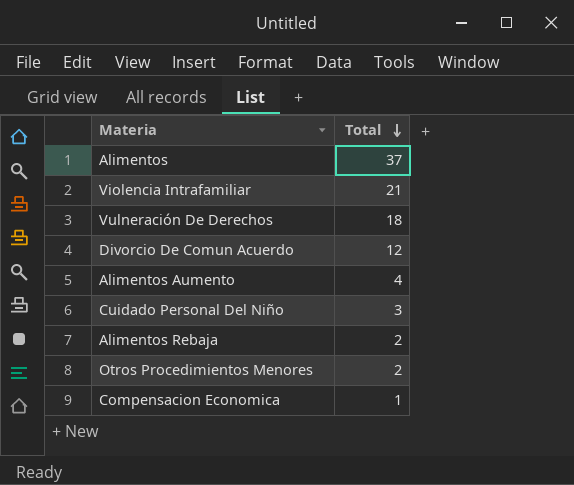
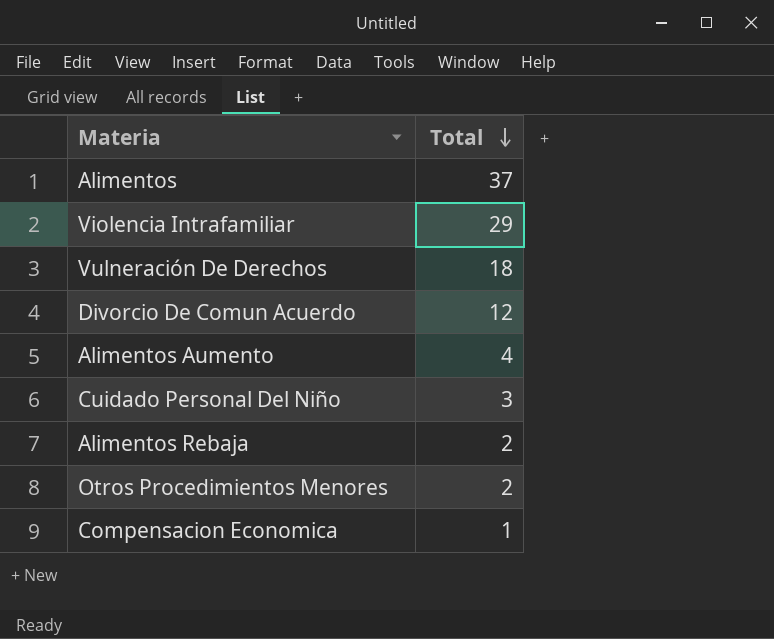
Violencia Intrafamiliar | Total: 21 -> 29

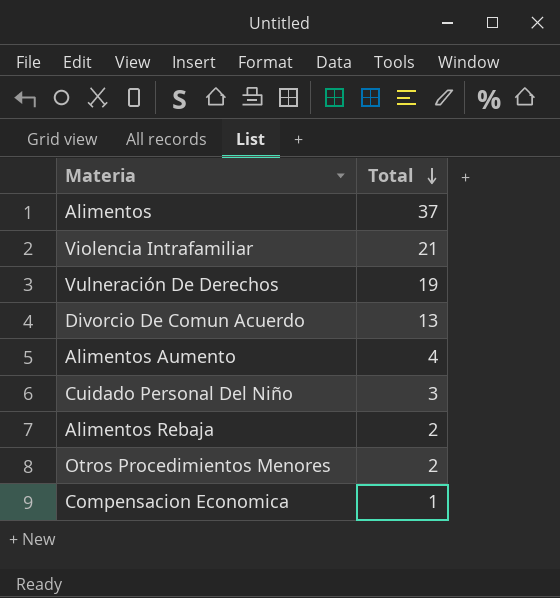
Violencia Intrafamiliar | Total: 29 -> 21
Vulneración De Derechos | Total: 18 -> 19
Divorcio De Comun Acuerdo | Total: 12 -> 13

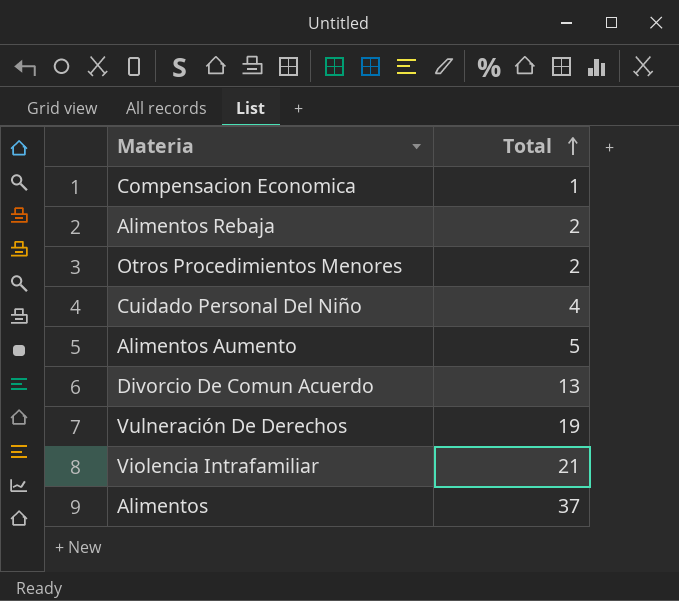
row order: Total descending -> Total ascending
Cuidado Personal Del Niño | Total: 3 -> 4
Alimentos Aumento | Total: 4 -> 5

